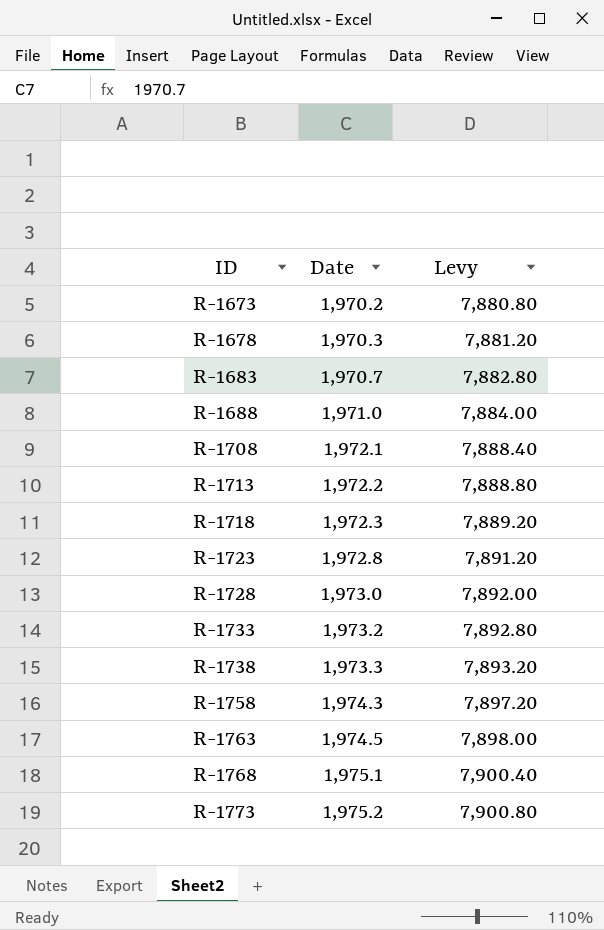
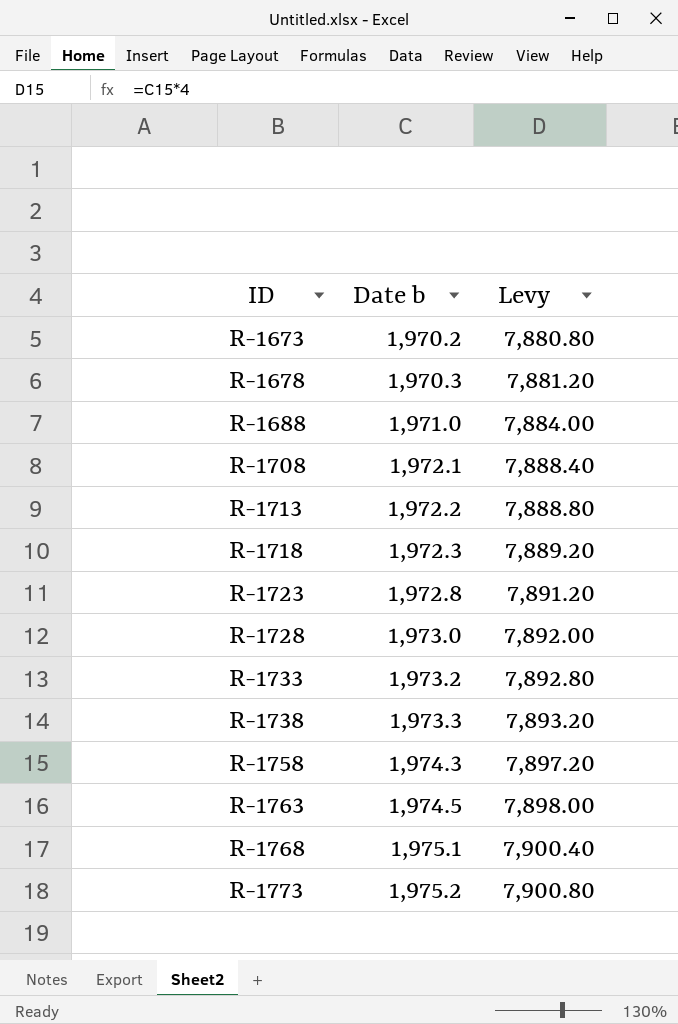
column name: Date -> Date b
row R-1683: 1,970.7 | 7,882.80 -> none

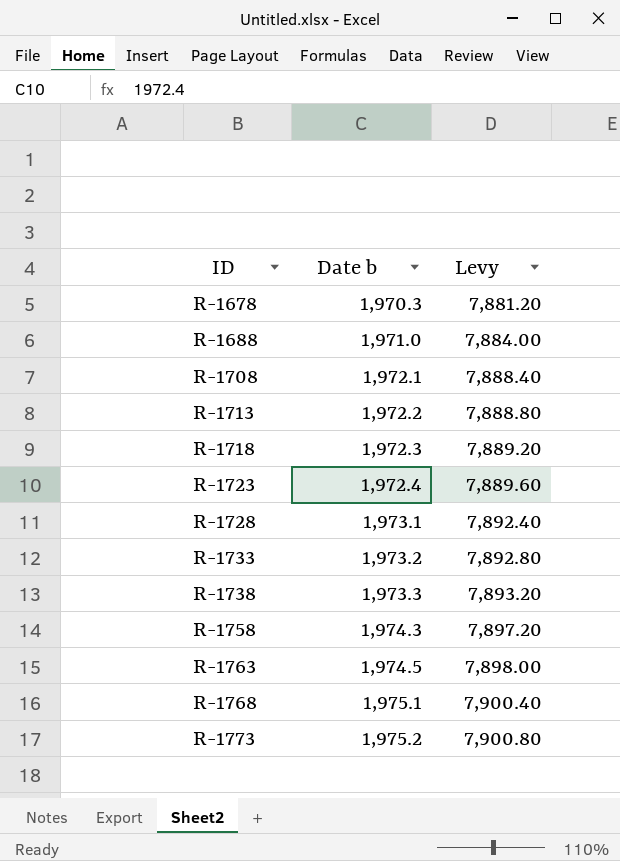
row R-1673: 1,970.2 | 7,880.80 -> none
R-1723 | Date b: 1,972.8 -> 1,972.4
R-1723 | Levy: 7,891.20 -> 7,889.60
R-1728 | Date b: 1,973.0 -> 1,973.1
R-1728 | Levy: 7,892.00 -> 7,892.40

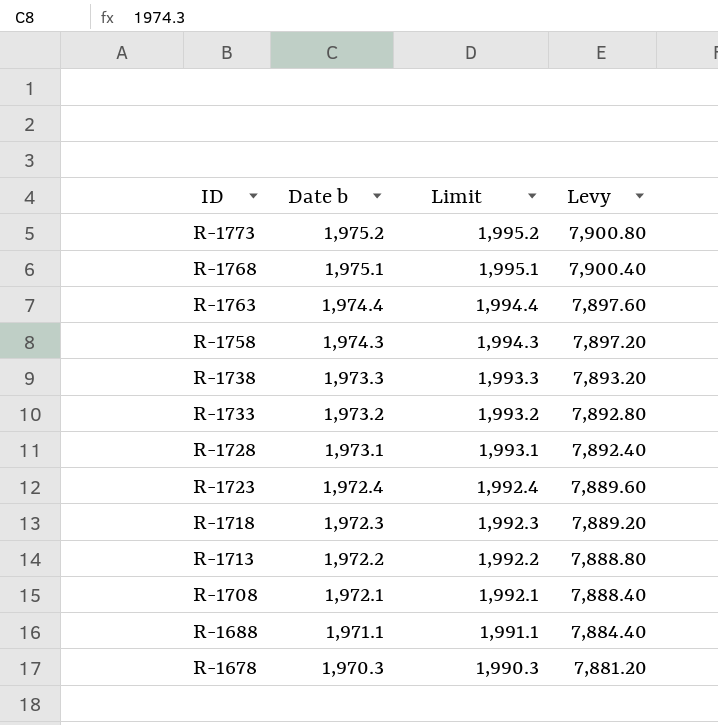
row order: ID ascending -> ID descending
column Limit | formula: none -> [Date b] + 20
R-1763 | Date b: 1,974.5 -> 1,974.4
R-1763 | Levy: 7,898.00 -> 7,897.60
R-1688 | Date b: 1,971.0 -> 1,971.1
R-1688 | Levy: 7,884.00 -> 7,884.40

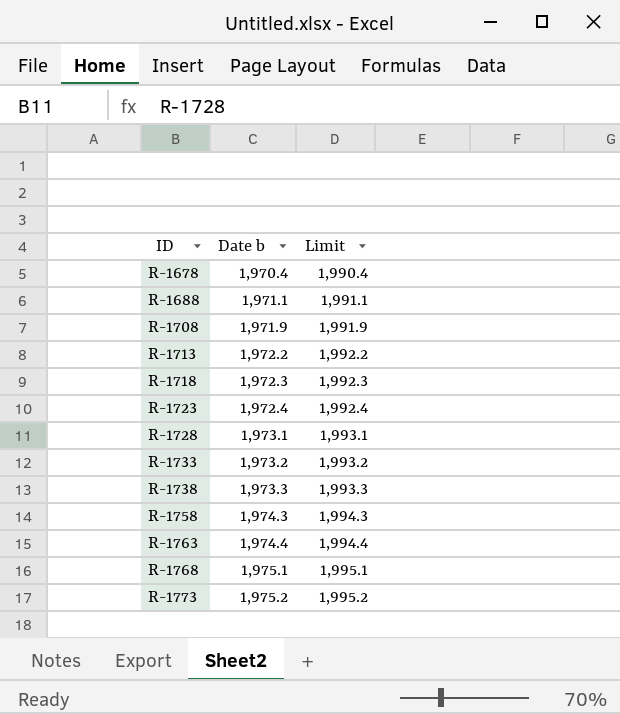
row order: ID descending -> ID ascending
column Levy | formula: [Date b] * 4 -> none
R-1678 | Date b: 1,970.3 -> 1,970.4
R-1678 | Limit: 1,990.3 -> 1,990.4
R-1708 | Date b: 1,972.1 -> 1,971.9
R-1708 | Limit: 1,992.1 -> 1,991.9

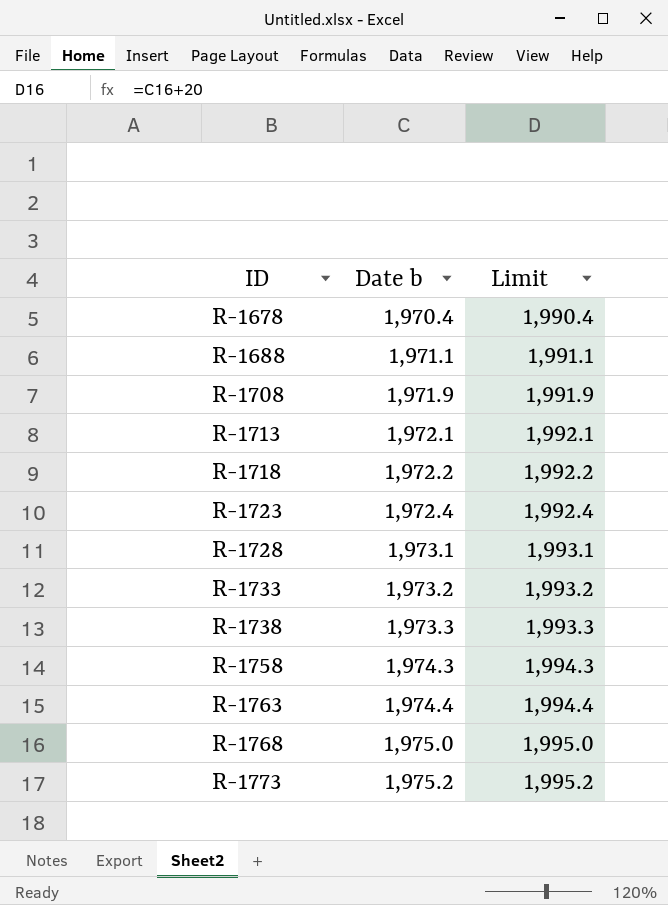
R-1713 | Date b: 1,972.2 -> 1,972.1
R-1713 | Limit: 1,992.2 -> 1,992.1
R-1718 | Date b: 1,972.3 -> 1,972.2
R-1718 | Limit: 1,992.3 -> 1,992.2
R-1768 | Date b: 1,975.1 -> 1,975.0
R-1768 | Limit: 1,995.1 -> 1,995.0

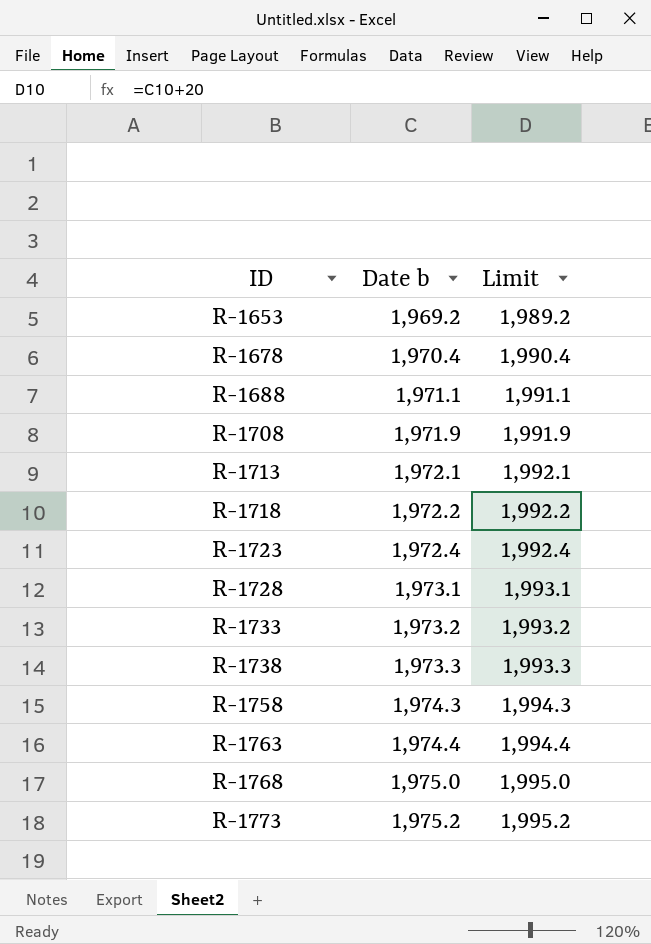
row R-1653: none -> 1,969.2 | 1,989.2

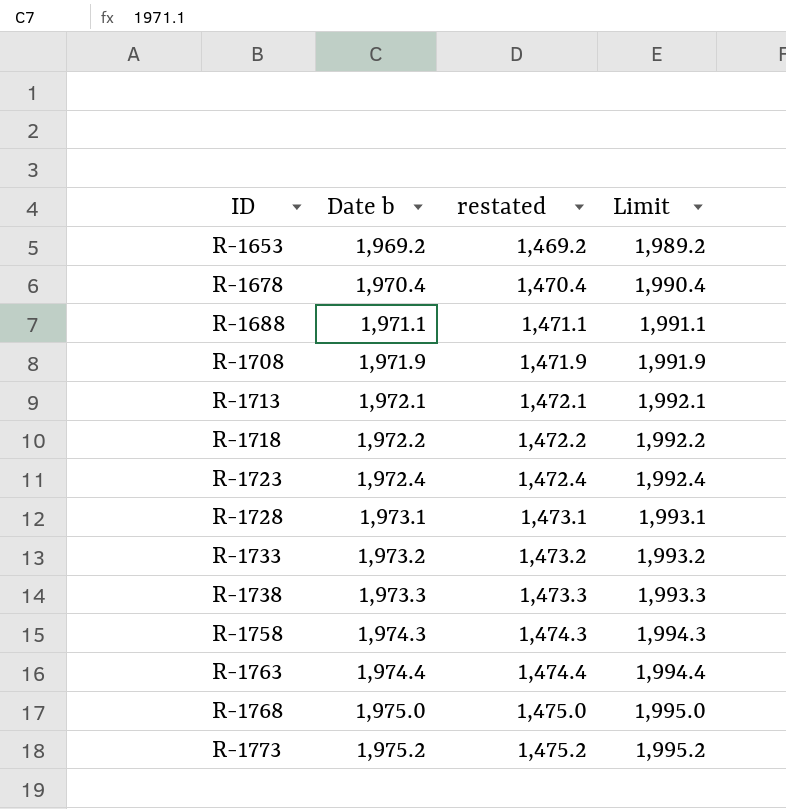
column restated | formula: none -> [Date b] - 500

